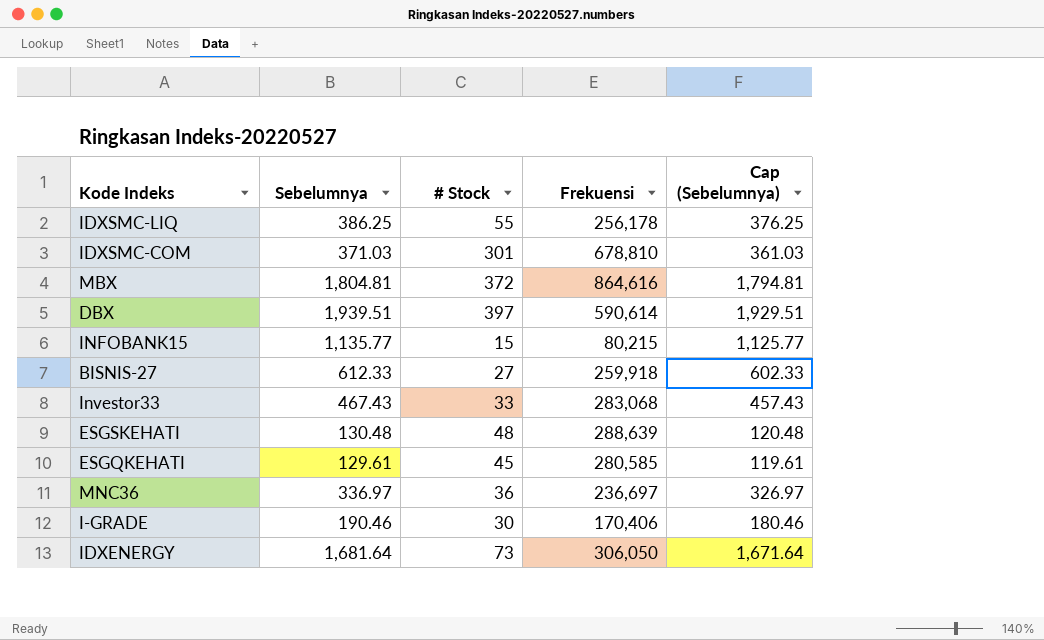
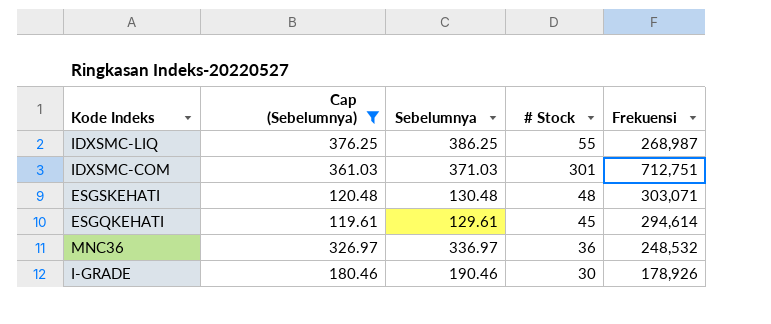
filter: none -> Cap (Sebelumnya) <= 376.25
column Cap (Sebelumnya) | position: 5 -> 2
IDXSMC-LIQ | Frekuensi: 256,178 -> 268,987
IDXSMC-COM | Frekuensi: 678,810 -> 712,751
ESGSKEHATI | Frekuensi: 288,639 -> 303,071
ESGQKEHATI | Frekuensi: 280,585 -> 294,614
MNC36 | Frekuensi: 236,697 -> 248,532
I-GRADE | Frekuensi: 170,406 -> 178,926

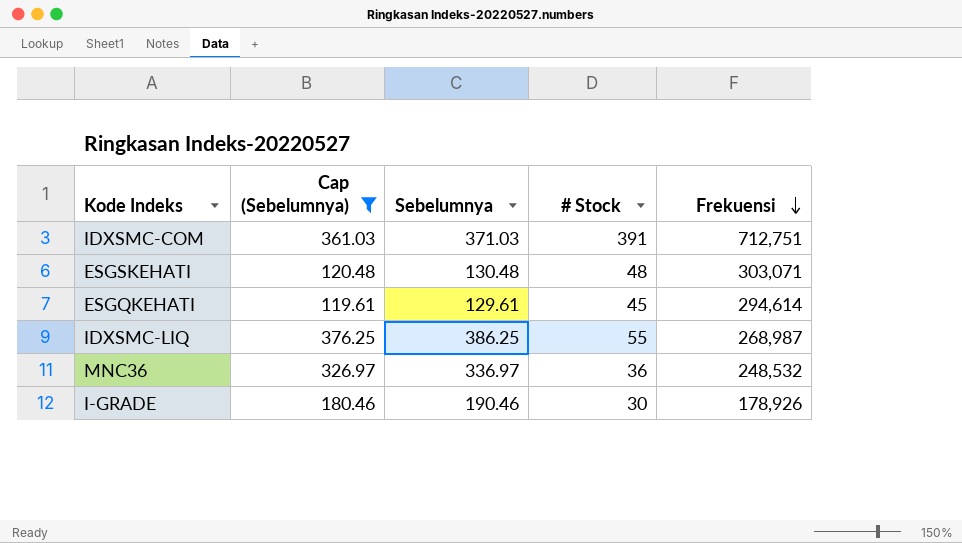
row order: none -> Frekuensi descending
IDXSMC-COM | # Stock: 301 -> 391

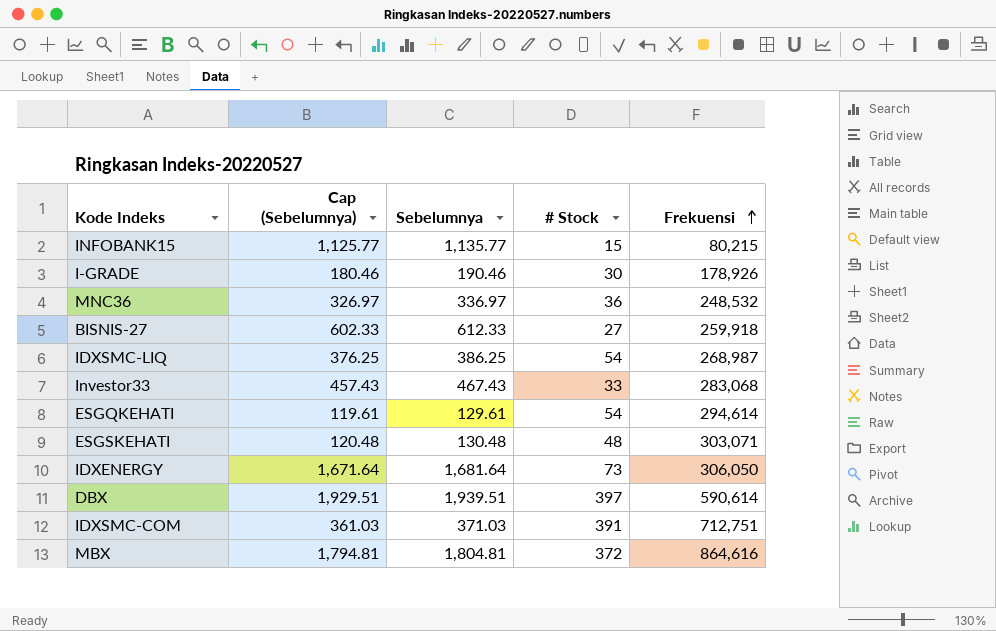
filter: Cap (Sebelumnya) <= 376.25 -> none
row order: Frekuensi descending -> Frekuensi ascending
IDXSMC-LIQ | # Stock: 55 -> 54
ESGQKEHATI | # Stock: 45 -> 54

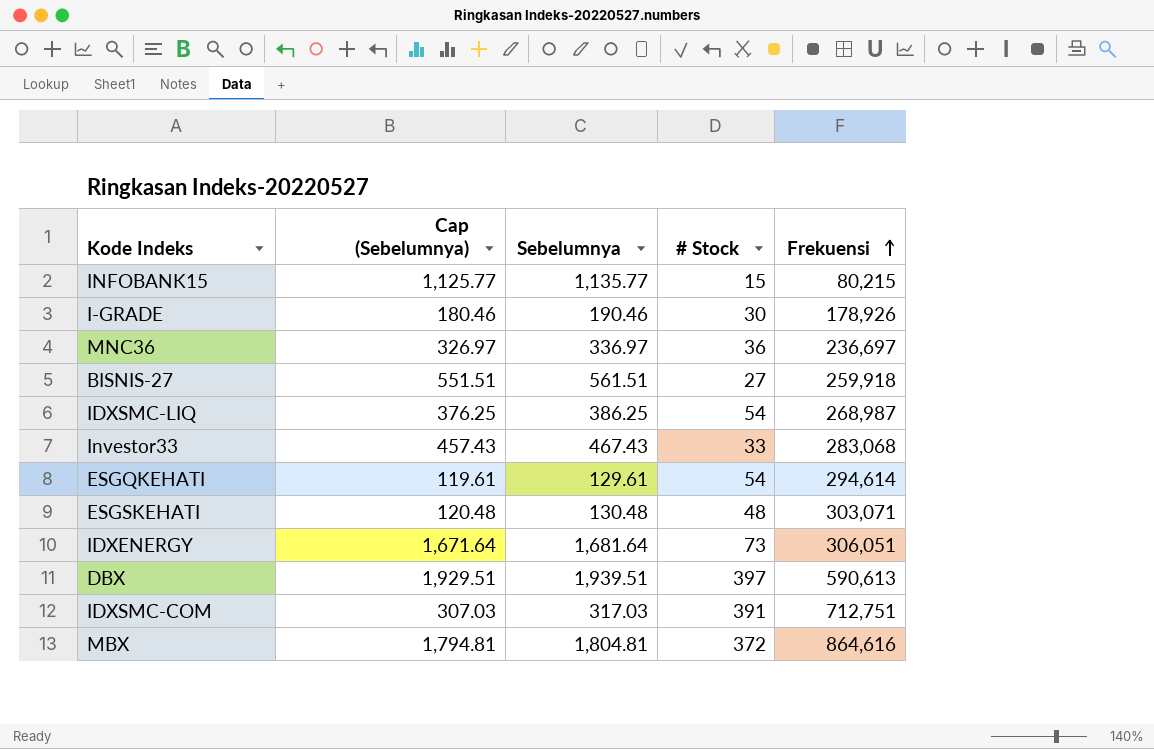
MNC36 | Frekuensi: 248,532 -> 236,697
BISNIS-27 | Cap (Sebelumnya): 602.33 -> 551.51
BISNIS-27 | Sebelumnya: 612.33 -> 561.51
IDXENERGY | Frekuensi: 306,050 -> 306,051
DBX | Frekuensi: 590,614 -> 590,613
IDXSMC-COM | Cap (Sebelumnya): 361.03 -> 307.03
IDXSMC-COM | Sebelumnya: 371.03 -> 317.03

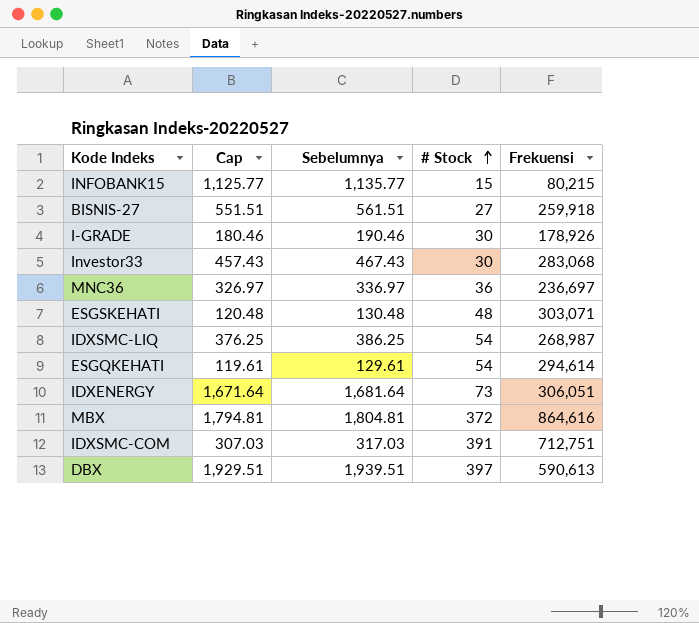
row order: Frekuensi ascending -> # Stock ascending
column name: Cap (Sebelumnya) -> Cap
Investor33 | # Stock: 33 -> 30

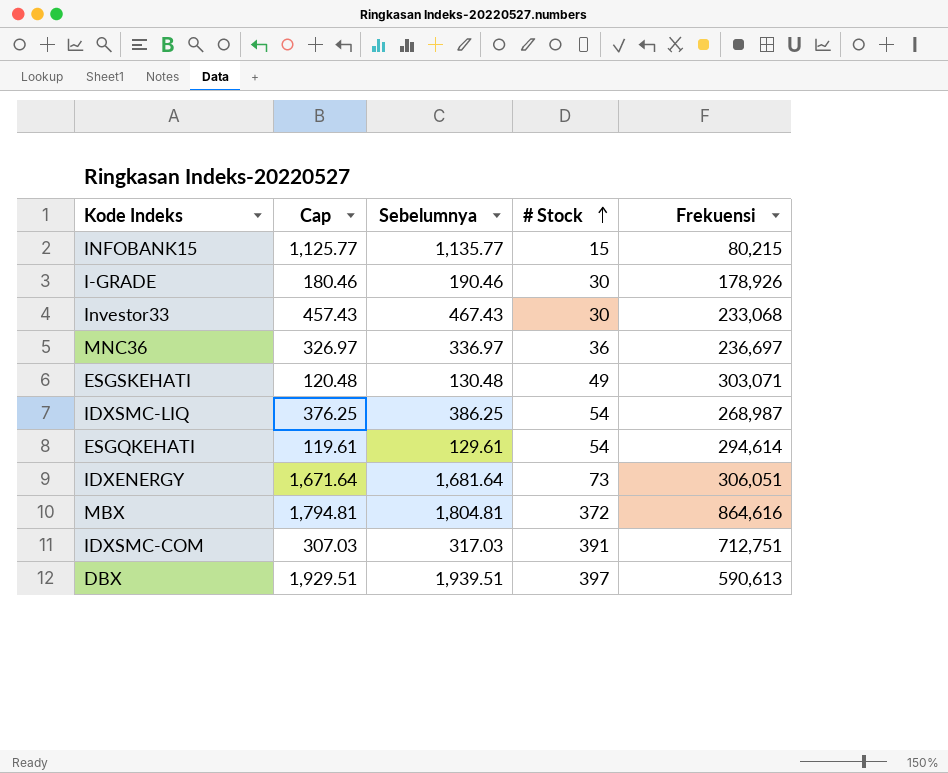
row BISNIS-27: 551.51 | 561.51 | 27 | 259,918 -> none
Investor33 | Frekuensi: 283,068 -> 233,068
ESGSKEHATI | # Stock: 48 -> 49

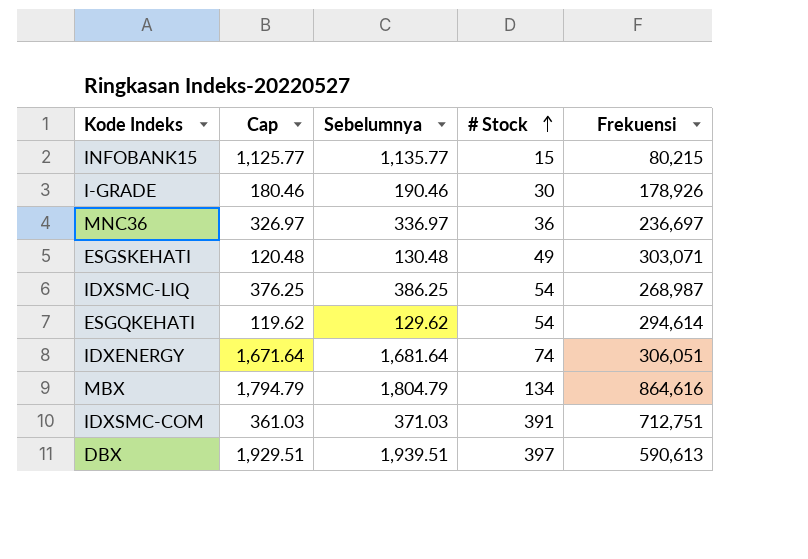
row Investor33: 457.43 | 467.43 | 30 | 233,068 -> none
ESGQKEHATI | Cap: 119.61 -> 119.62
ESGQKEHATI | Sebelumnya: 129.61 -> 129.62
IDXENERGY | # Stock: 73 -> 74
MBX | Cap: 1,794.81 -> 1,794.79
MBX | Sebelumnya: 1,804.81 -> 1,804.79
MBX | # Stock: 372 -> 134
IDXSMC-COM | Cap: 307.03 -> 361.03
IDXSMC-COM | Sebelumnya: 317.03 -> 371.03

